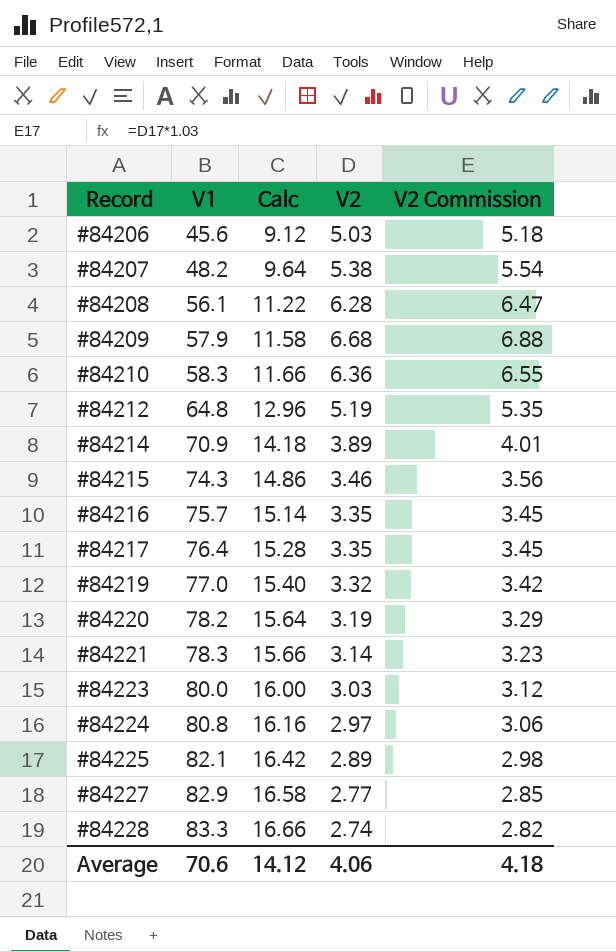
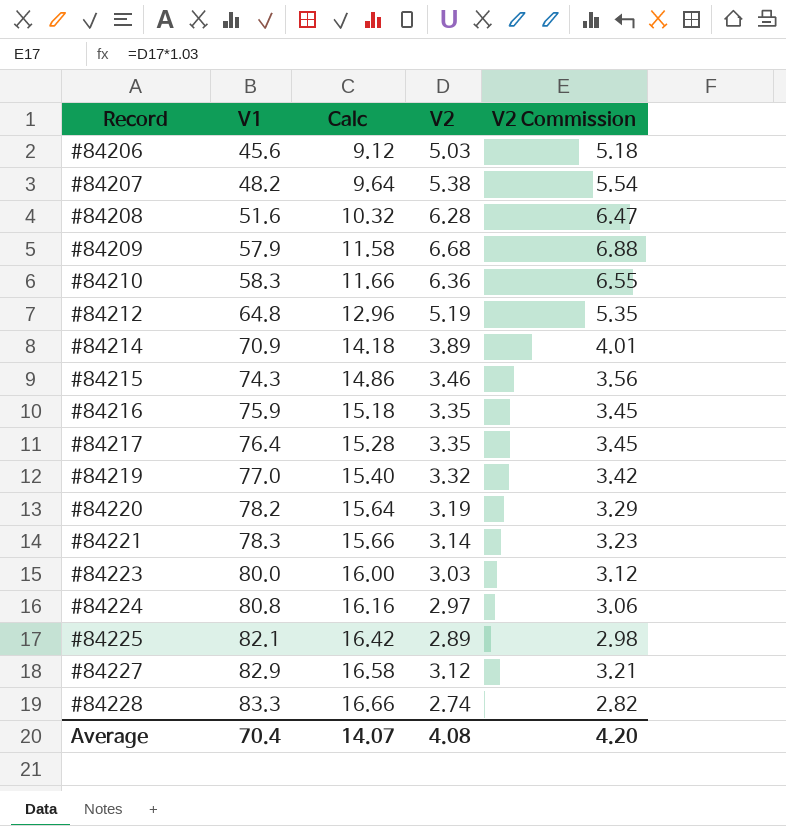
#84208 | V1: 56.1 -> 51.6
#84208 | Calc: 11.22 -> 10.32
#84216 | V1: 75.7 -> 75.9
#84216 | Calc: 15.14 -> 15.18
#84227 | V2: 2.77 -> 3.12
#84227 | V2 Commission: 2.85 -> 3.21
Average | V1: 70.6 -> 70.4
Average | Calc: 14.12 -> 14.07
Average | V2: 4.06 -> 4.08
Average | V2 Commission: 4.18 -> 4.20

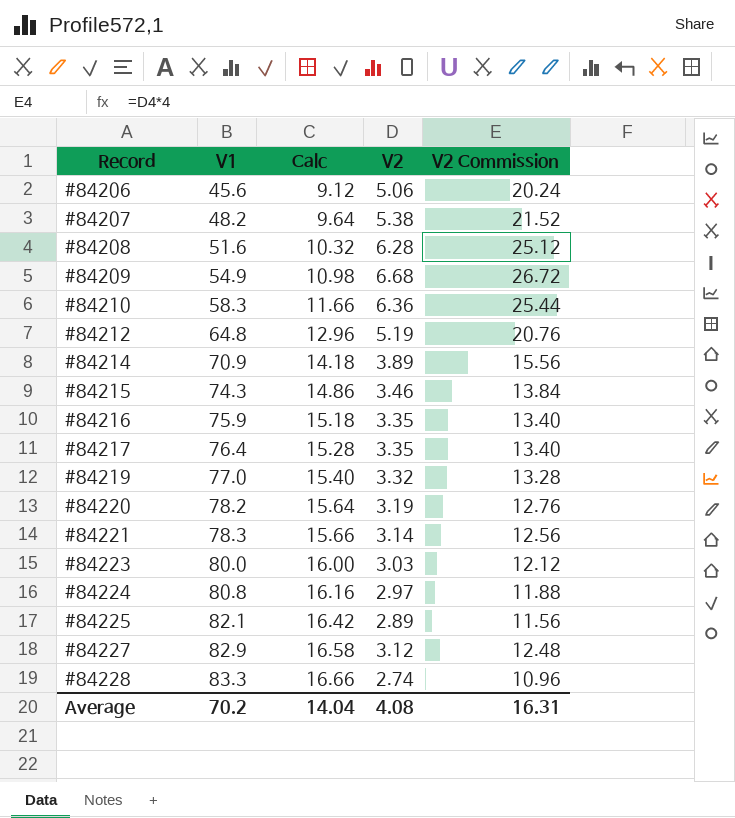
column V2 Commission | formula: [V2] * 1.03 -> [V2] * 4
#84206 | V2: 5.03 -> 5.06
#84209 | V1: 57.9 -> 54.9
#84209 | Calc: 11.58 -> 10.98
Average | V1: 70.4 -> 70.2
Average | Calc: 14.07 -> 14.04
Average | V2 Commission: 4.20 -> 16.31

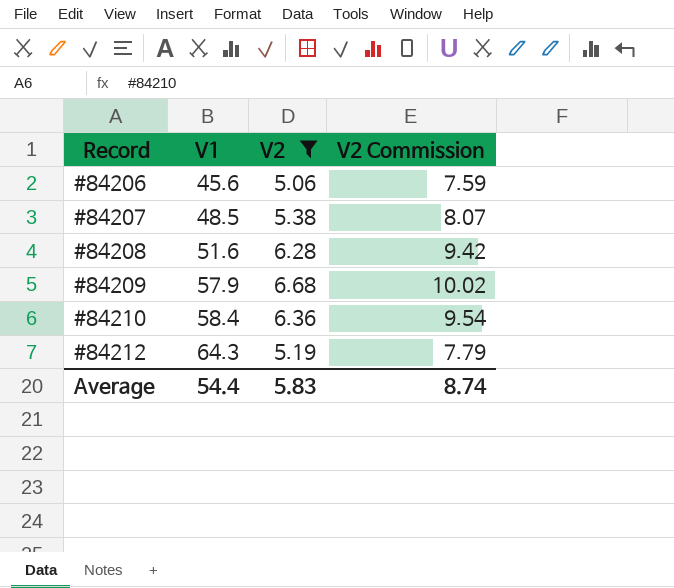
filter: none -> V2 >= 5.06
column Calc | formula: [V1] * 0.2 -> none
column V2 Commission | formula: [V2] * 4 -> [V2] * 1.5
#84207 | V1: 48.2 -> 48.5
#84209 | V1: 54.9 -> 57.9
#84210 | V1: 58.3 -> 58.4
#84212 | V1: 64.8 -> 64.3
Average | V1: 70.2 -> 54.4
Average | V2: 4.08 -> 5.83
Average | V2 Commission: 16.31 -> 8.74

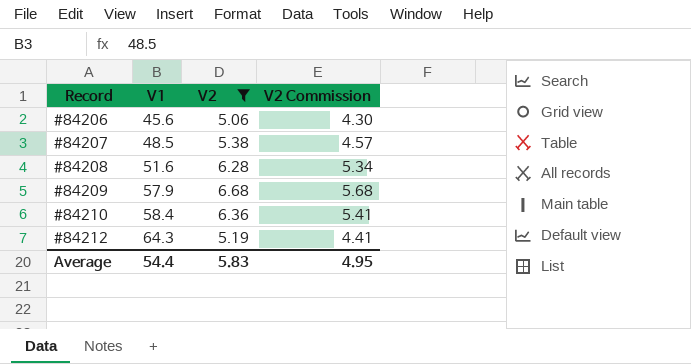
column V2 Commission | formula: [V2] * 1.5 -> [V2] * 0.85
Average | V2 Commission: 8.74 -> 4.95

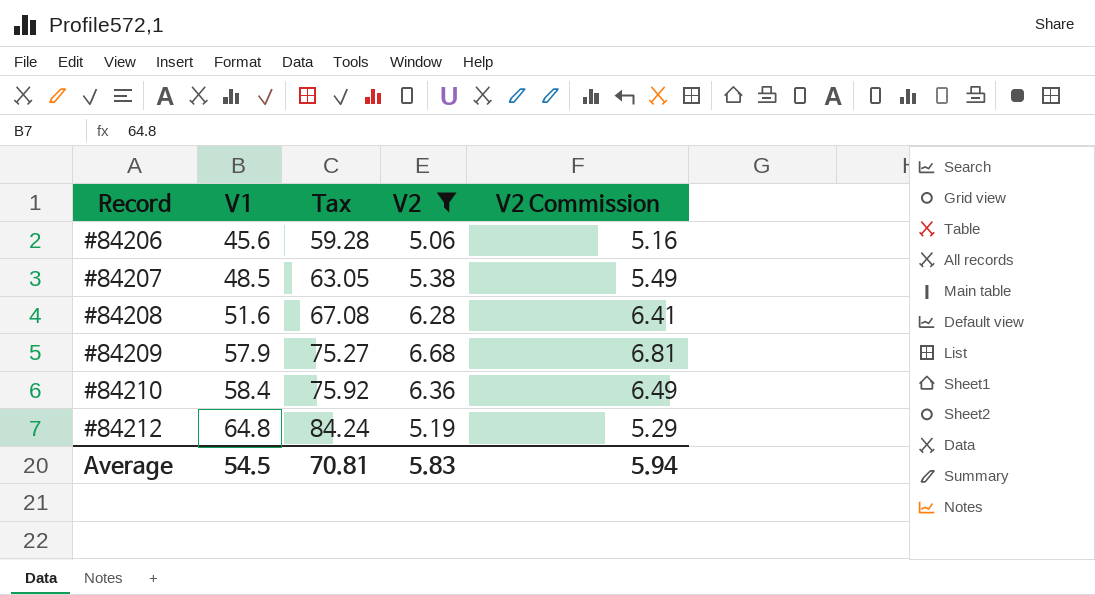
column Tax | formula: none -> [V1] * 1.3
column V2 Commission | formula: [V2] * 0.85 -> [V2] * 1.02
#84212 | V1: 64.3 -> 64.8
Average | V1: 54.4 -> 54.5
Average | V2 Commission: 4.95 -> 5.94

